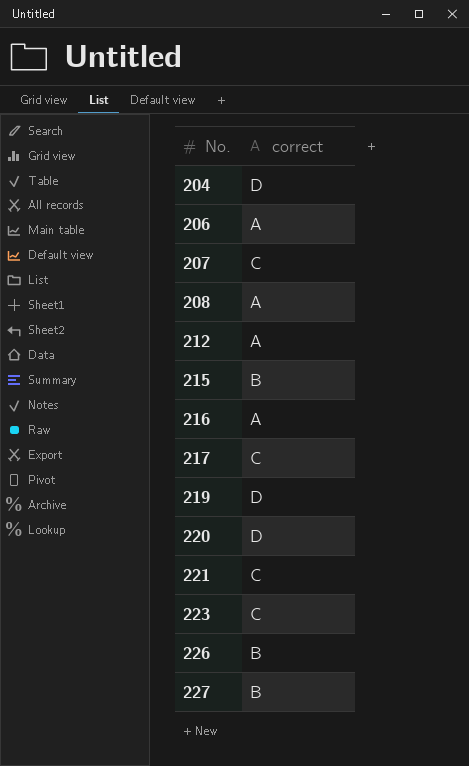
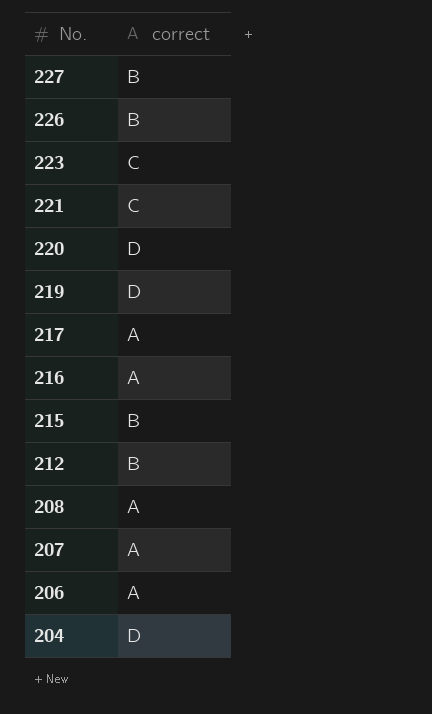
row order: No. ascending -> No. descending
217 | correct: C -> A
212 | correct: A -> B
207 | correct: C -> A

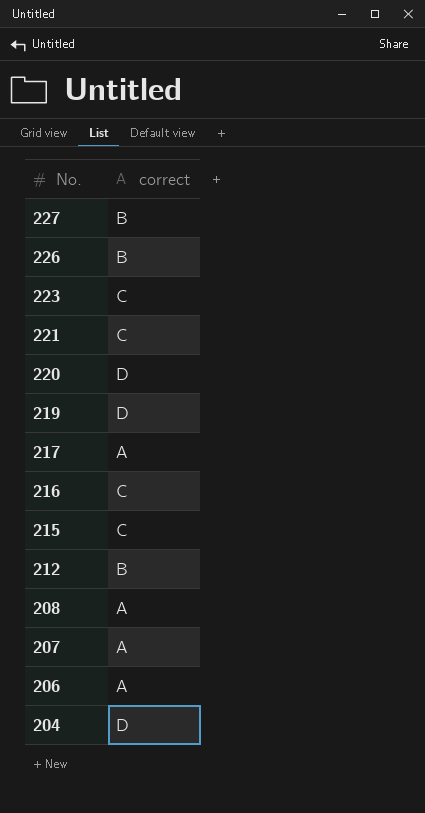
216 | correct: A -> C
215 | correct: B -> C

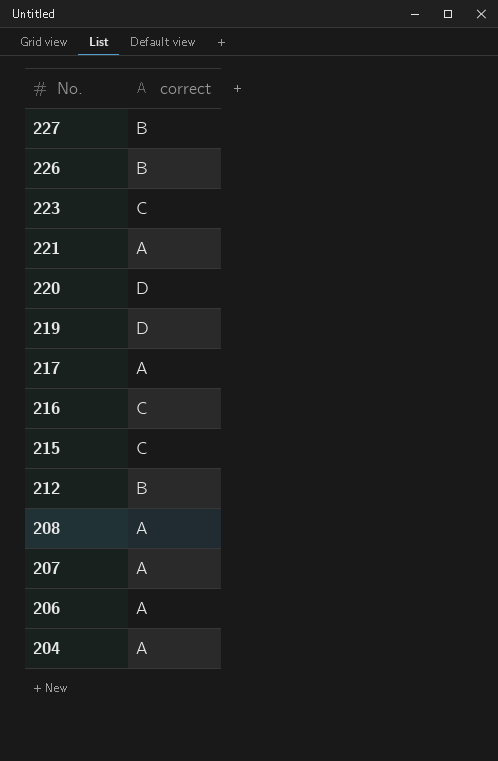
221 | correct: C -> A
204 | correct: D -> A

